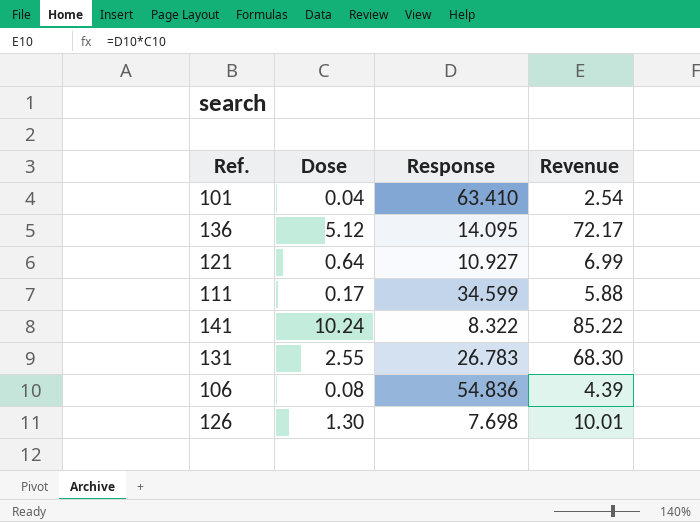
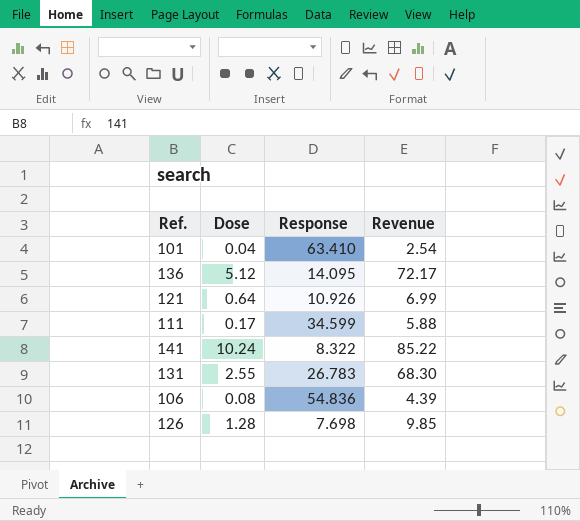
121 | Response: 10.927 -> 10.926
126 | Dose: 1.30 -> 1.28
126 | Revenue: 10.01 -> 9.85

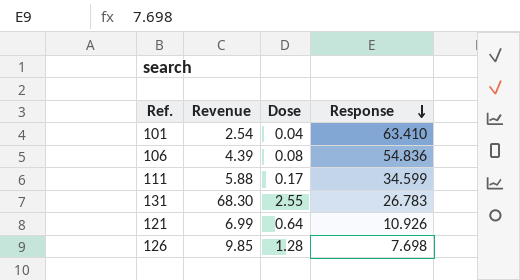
row order: none -> Response descending
column Revenue | position: 4 -> 2
row 136: 5.12 | 14.095 | 72.17 -> none
row 141: 10.24 | 8.322 | 85.22 -> none

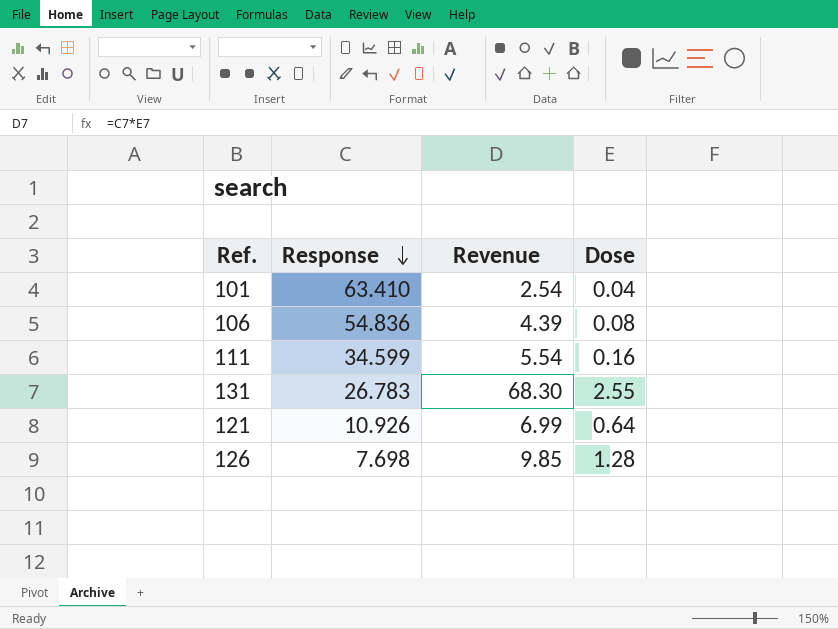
column Response | position: 4 -> 2
111 | Revenue: 5.88 -> 5.54
111 | Dose: 0.17 -> 0.16

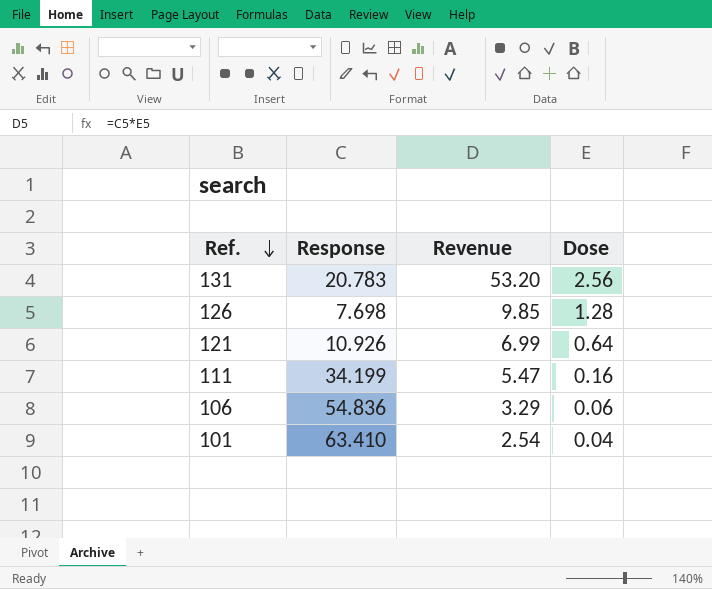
row order: Response descending -> Ref. descending
131 | Response: 26.783 -> 20.783
131 | Revenue: 68.30 -> 53.20
131 | Dose: 2.55 -> 2.56
111 | Response: 34.599 -> 34.199
111 | Revenue: 5.54 -> 5.47
106 | Revenue: 4.39 -> 3.29
106 | Dose: 0.08 -> 0.06

